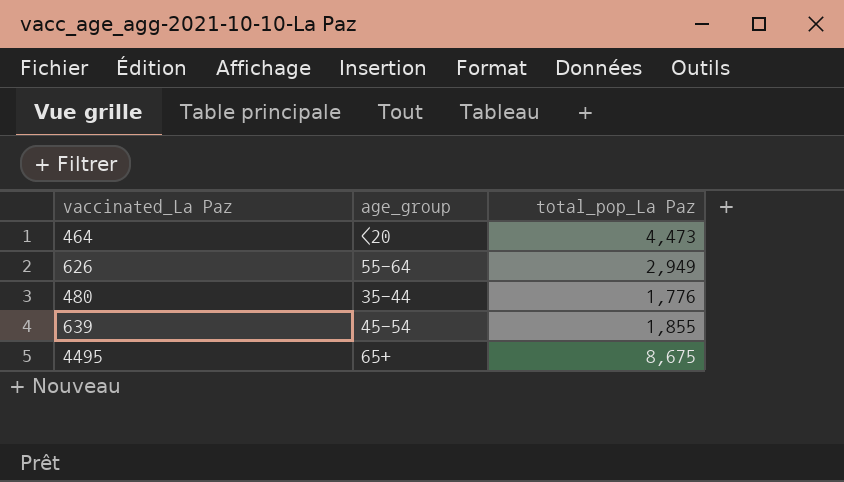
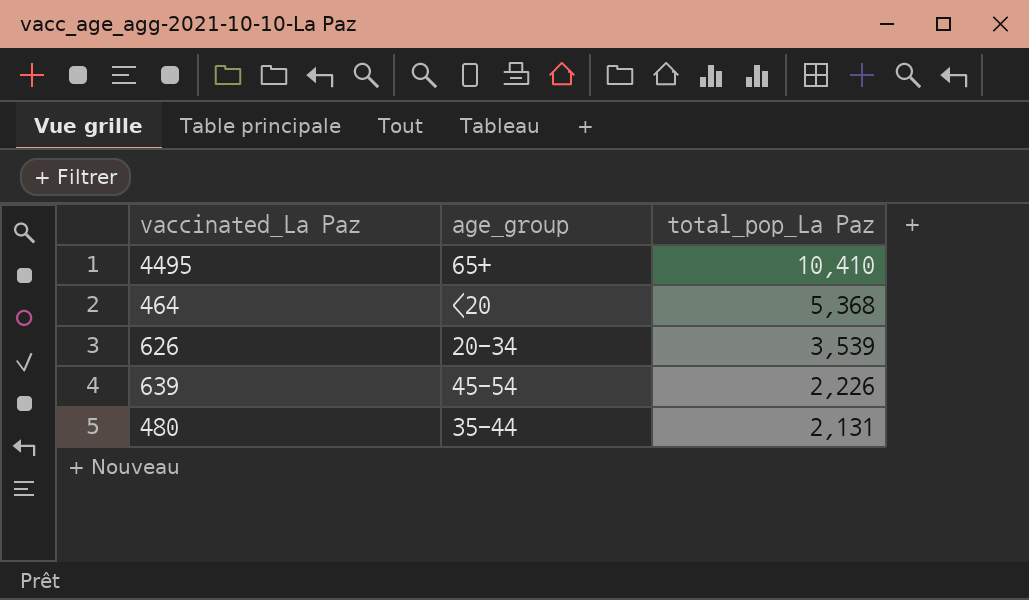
row order: none -> total_pop_La Paz descending
4495 | total_pop_La Paz: 8,675 -> 10,410
464 | total_pop_La Paz: 4,473 -> 5,368
626 | age_group: 55-64 -> 20-34
626 | total_pop_La Paz: 2,949 -> 3,539
639 | total_pop_La Paz: 1,855 -> 2,226
480 | total_pop_La Paz: 1,776 -> 2,131

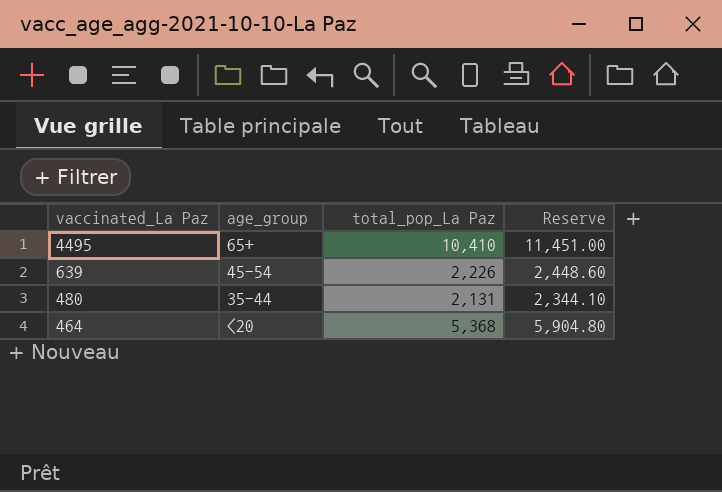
row order: total_pop_La Paz descending -> vaccinated_La Paz descending
column Reserve | formula: none -> [total_pop_La Paz] * 1.1
row 626: 20-34 | 3,539 -> none

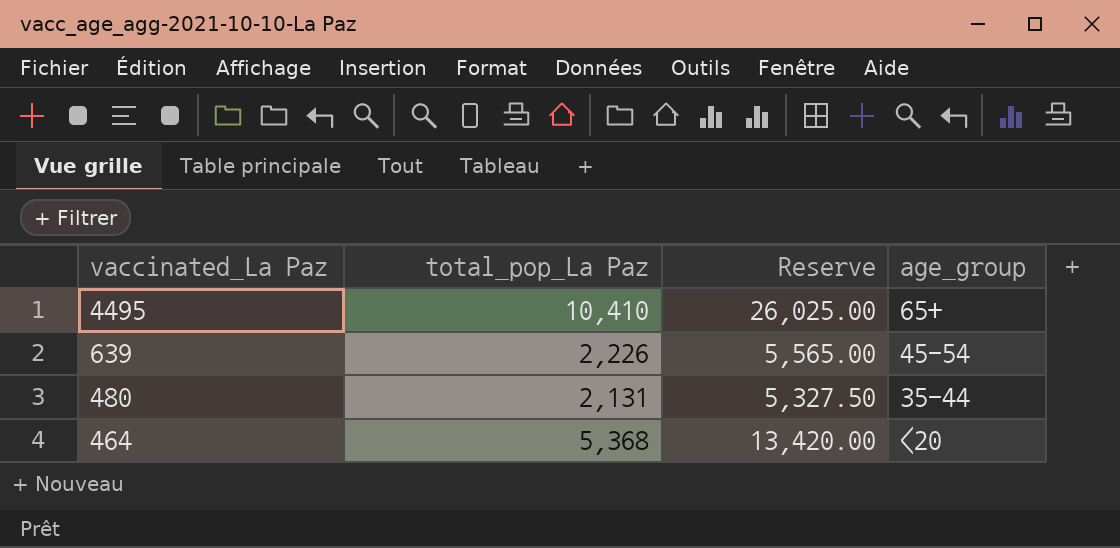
column Reserve | formula: [total_pop_La Paz] * 1.1 -> [total_pop_La Paz] * 2.5
column age_group | position: 2 -> 4

